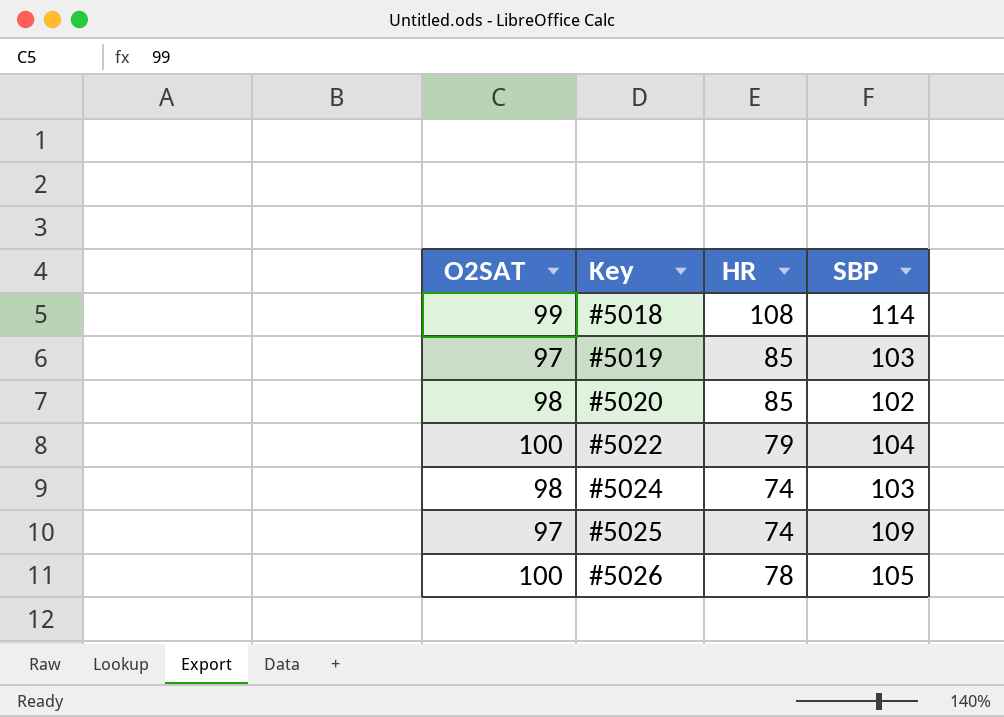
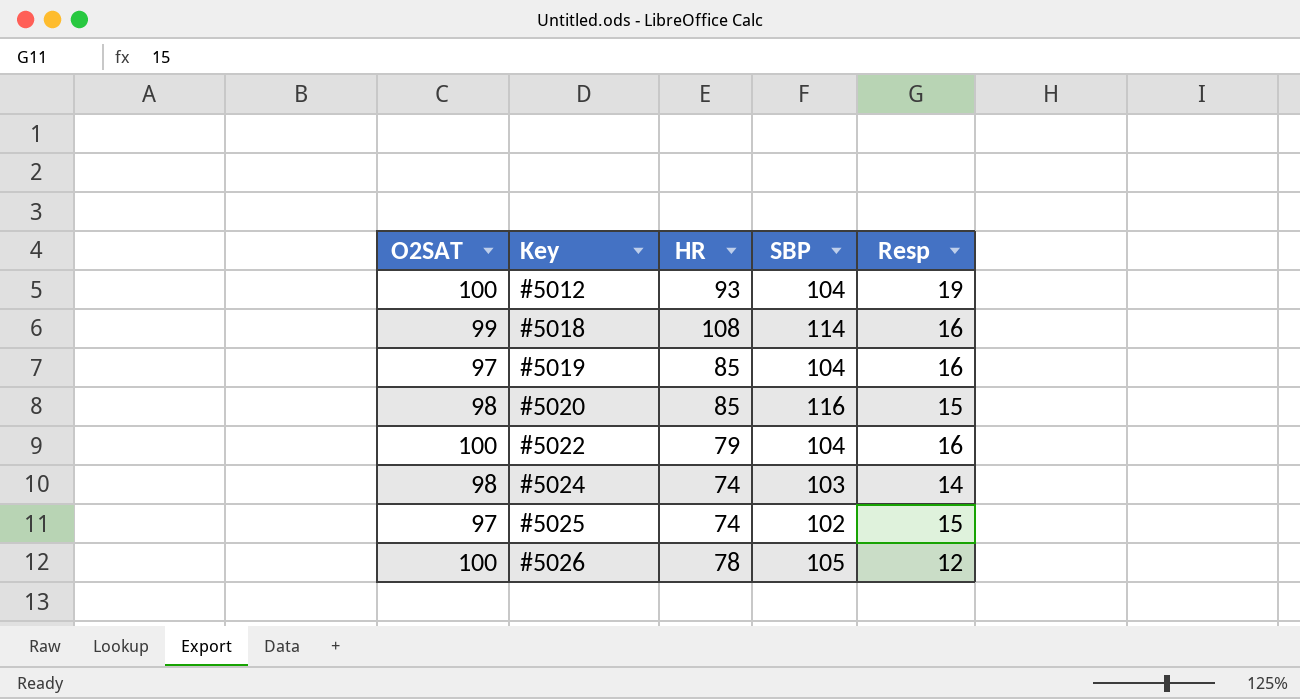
column Resp | position: none -> 5
row #5012: none -> 100 | 93 | 104 | 19
#5019 | SBP: 103 -> 104
#5020 | SBP: 102 -> 116
#5025 | SBP: 109 -> 102

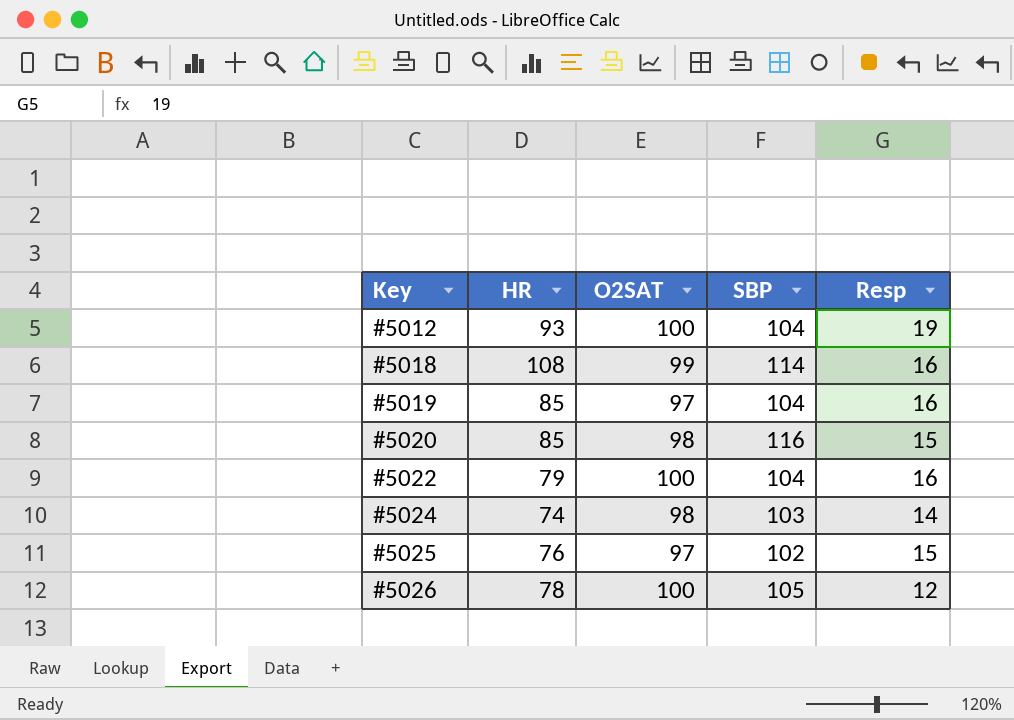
column O2SAT | position: 1 -> 3
#5025 | HR: 74 -> 76

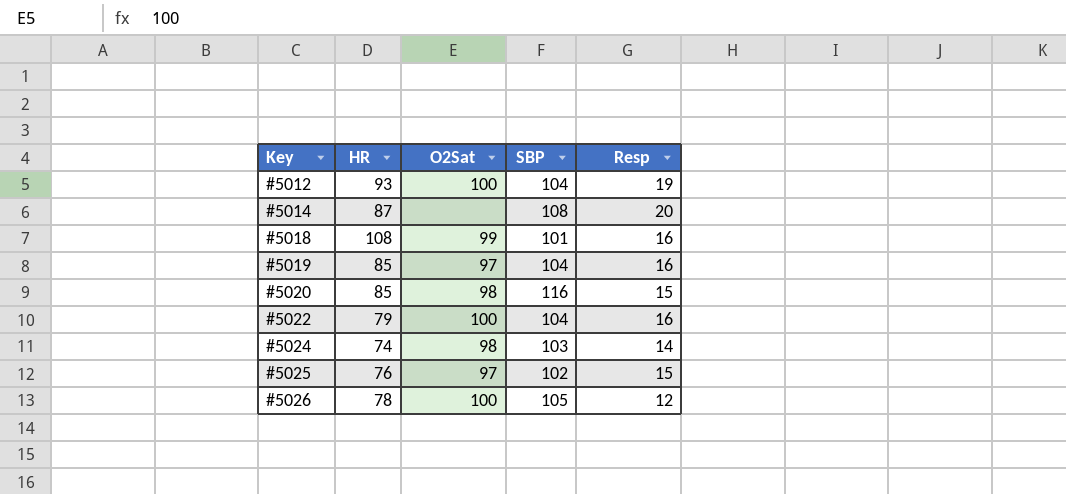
column name: O2SAT -> O2Sat
row #5014: none -> 87 | none | 108 | 20
#5018 | SBP: 114 -> 101

